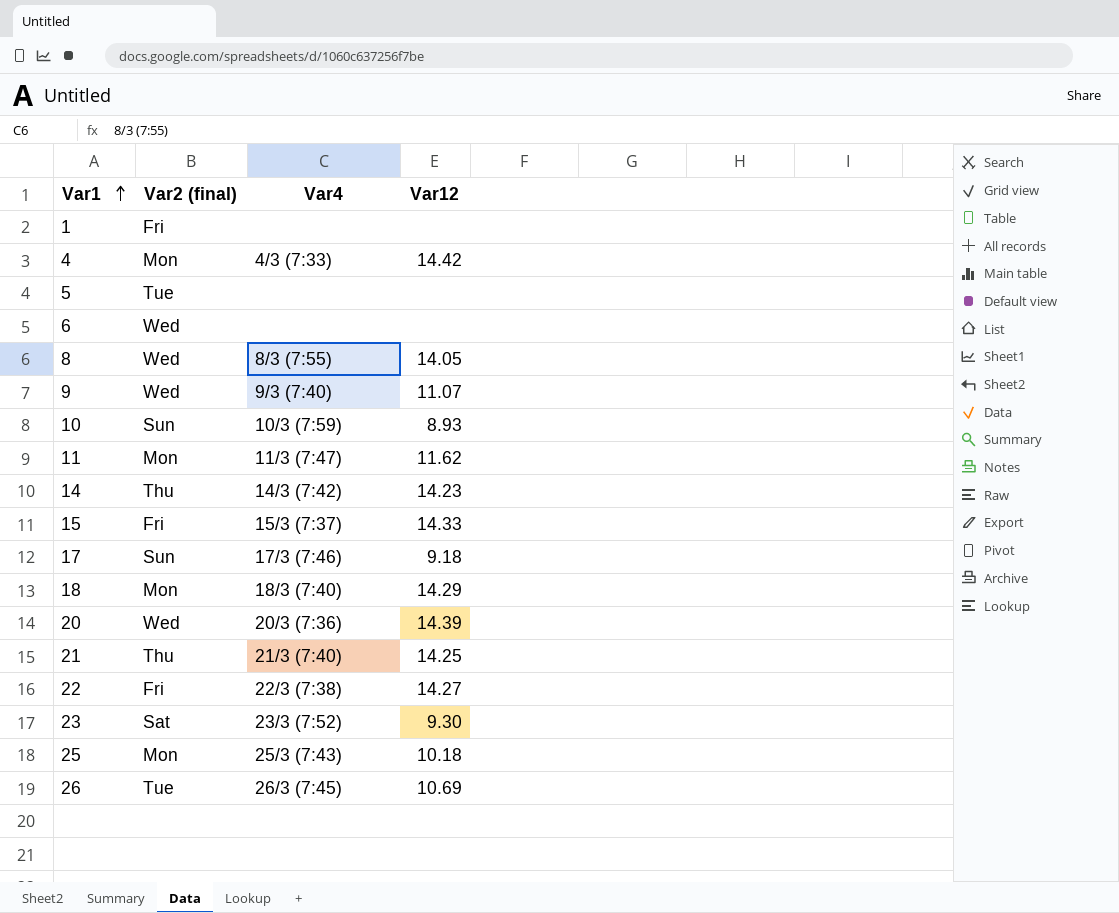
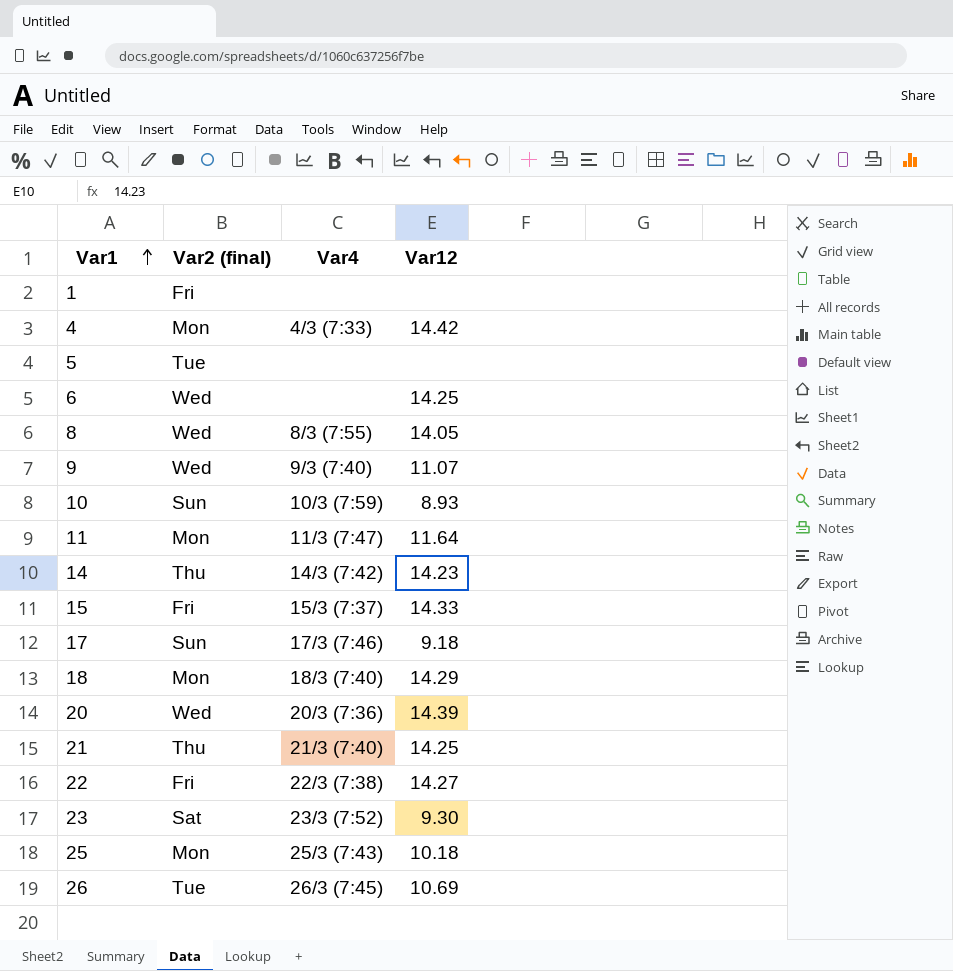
6 | Var12: none -> 14.25
11 | Var12: 11.62 -> 11.64

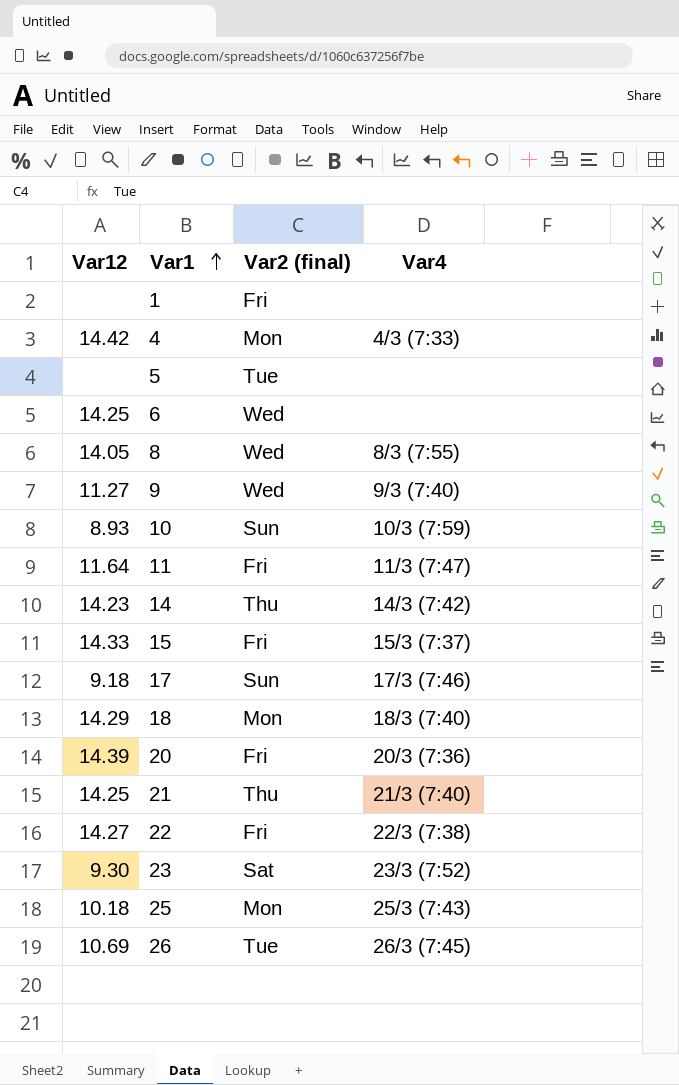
column Var12 | position: 4 -> 1
9 | Var12: 11.07 -> 11.27
11 | Var2 (final): Mon -> Fri
20 | Var2 (final): Wed -> Fri

